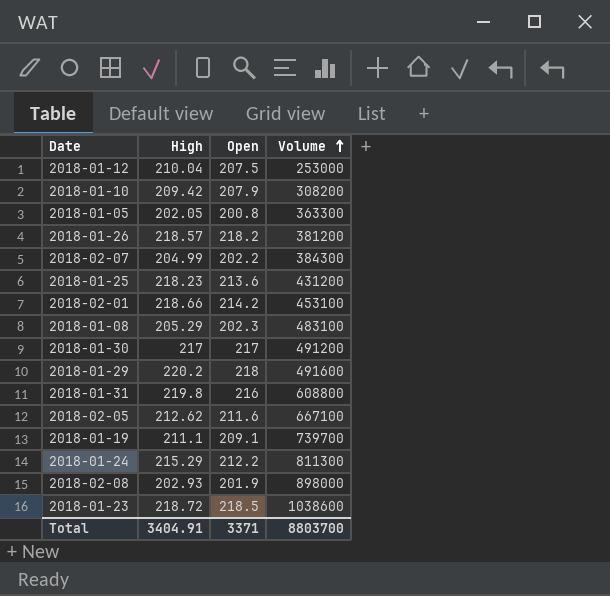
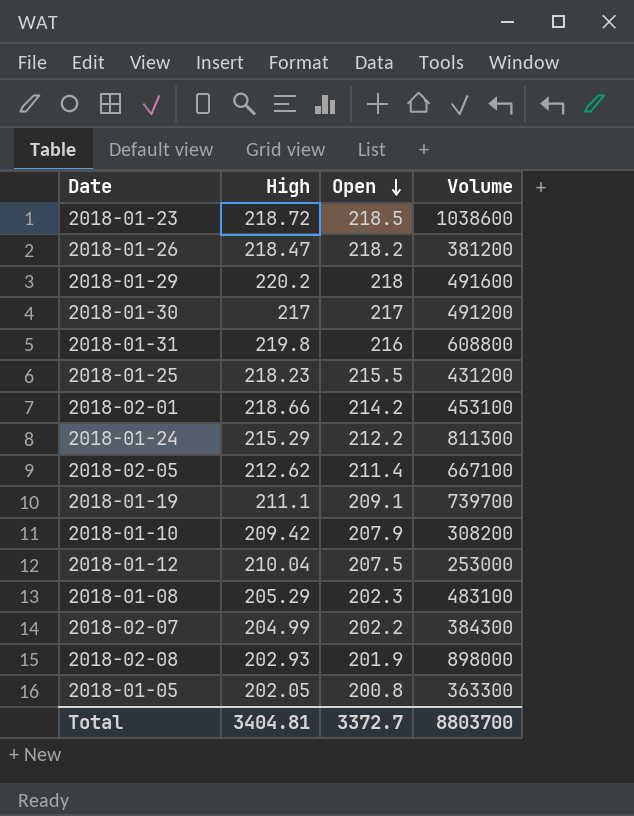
row order: Volume ascending -> Open descending
2018-01-26 | High: 218.57 -> 218.47
2018-01-25 | Open: 213.6 -> 215.5
2018-02-05 | Open: 211.6 -> 211.4
Total | High: 3404.91 -> 3404.81
Total | Open: 3371 -> 3372.7

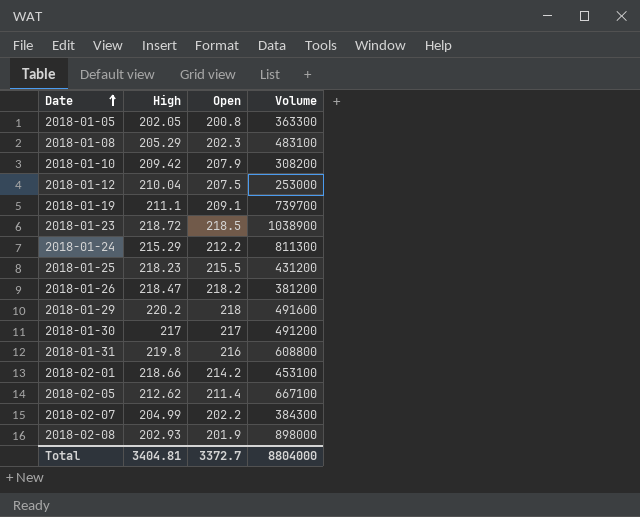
row order: Open descending -> Date ascending
2018-01-23 | Volume: 1038600 -> 1038900
Total | Volume: 8803700 -> 8804000

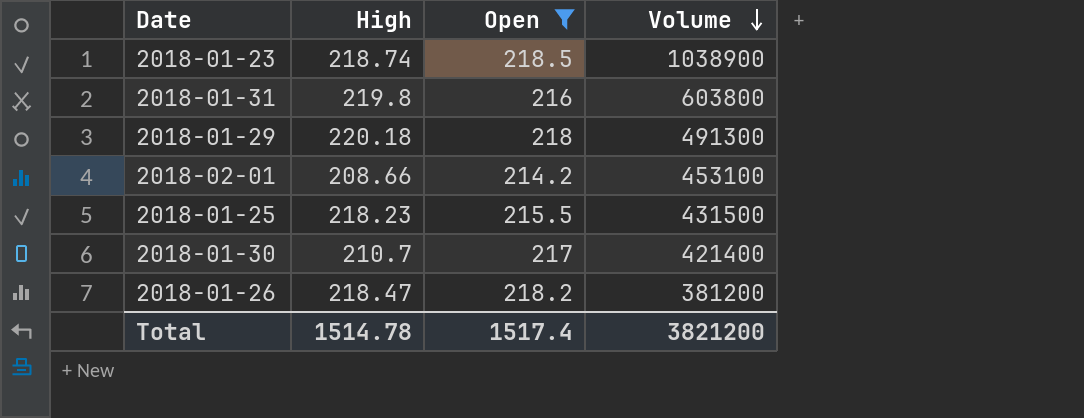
filter: none -> Open >= 214.2
row order: Date ascending -> Volume descending
2018-01-23 | High: 218.72 -> 218.74
2018-01-31 | Volume: 608800 -> 603800
2018-01-29 | High: 220.2 -> 220.18
2018-01-29 | Volume: 491600 -> 491300
2018-02-01 | High: 218.66 -> 208.66
2018-01-25 | Volume: 431200 -> 431500
2018-01-30 | High: 217 -> 210.7
2018-01-30 | Volume: 491200 -> 421400
Total | High: 3404.81 -> 1514.78
Total | Open: 3372.7 -> 1517.4
Total | Volume: 8804000 -> 3821200

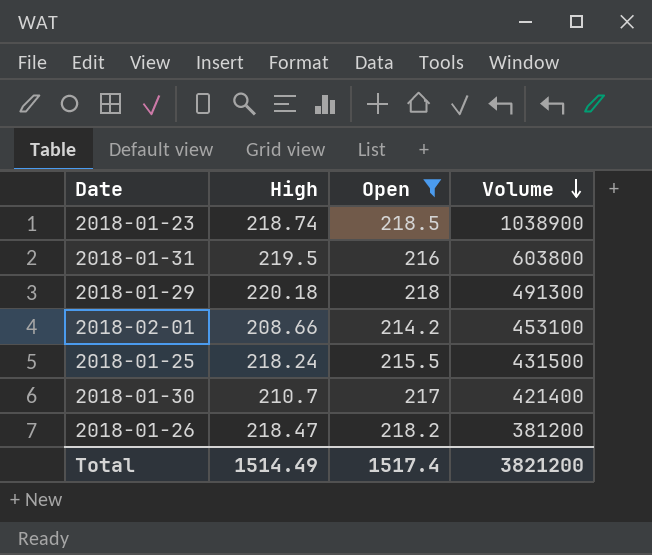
2018-01-31 | High: 219.8 -> 219.5
2018-01-25 | High: 218.23 -> 218.24
Total | High: 1514.78 -> 1514.49

